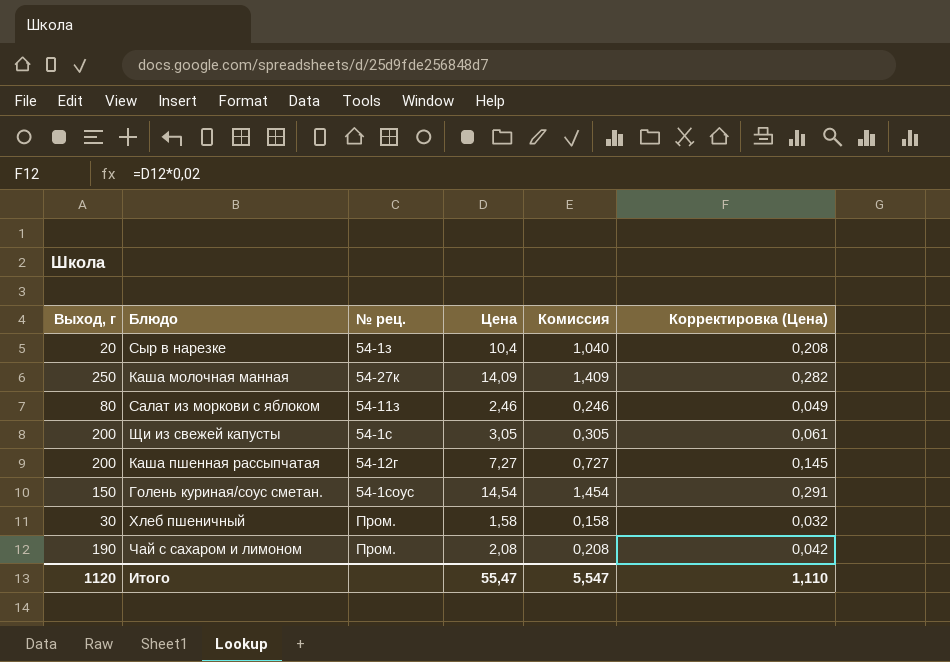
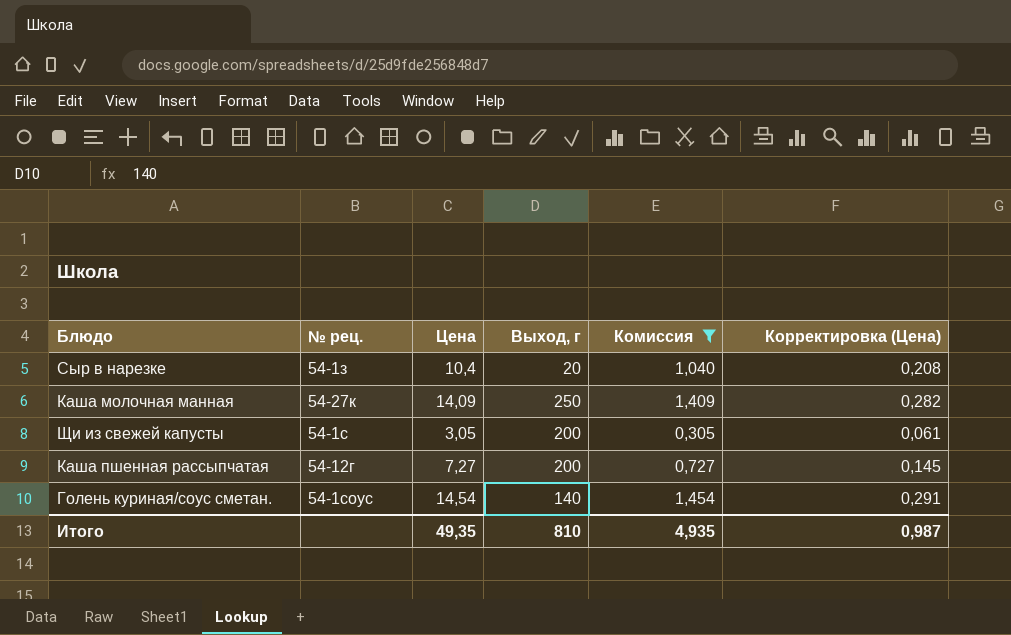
filter: none -> Комиссия >= 0,305
column Выход, г | position: 1 -> 4
Голень куриная/соус сметан. | Выход, г: 150 -> 140
Итого | Цена: 55,47 -> 49,35
Итого | Выход, г: 1120 -> 810
Итого | Комиссия: 5,547 -> 4,935
Итого | Корректировка (Цена): 1,110 -> 0,987

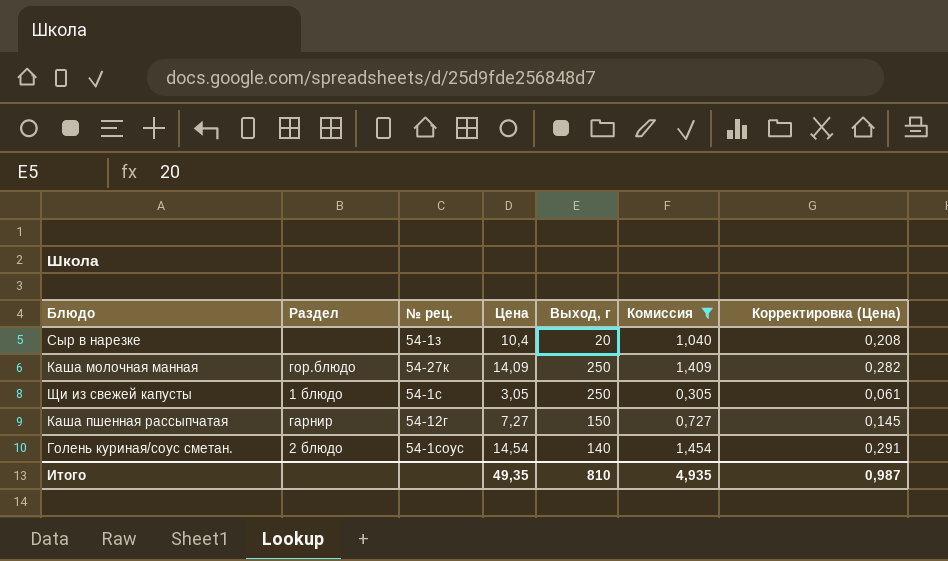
column Раздел | position: none -> 2
Щи из свежей капусты | Выход, г: 200 -> 250
Каша пшенная рассыпчатая | Выход, г: 200 -> 150

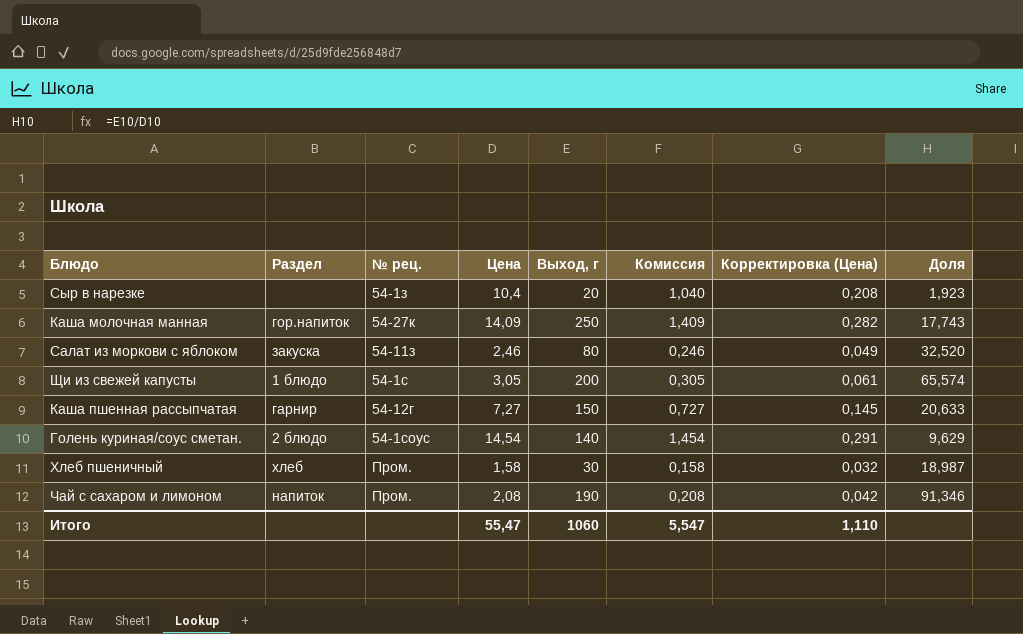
filter: Комиссия >= 0,305 -> none
column Доля | formula: none -> [Выход, г] / [Цена]
Каша молочная манная | Раздел: гор.блюдо -> гор.напиток
Щи из свежей капусты | Выход, г: 250 -> 200
Итого | Цена: 49,35 -> 55,47
Итого | Выход, г: 810 -> 1060
Итого | Комиссия: 4,935 -> 5,547
Итого | Корректировка (Цена): 0,987 -> 1,110

